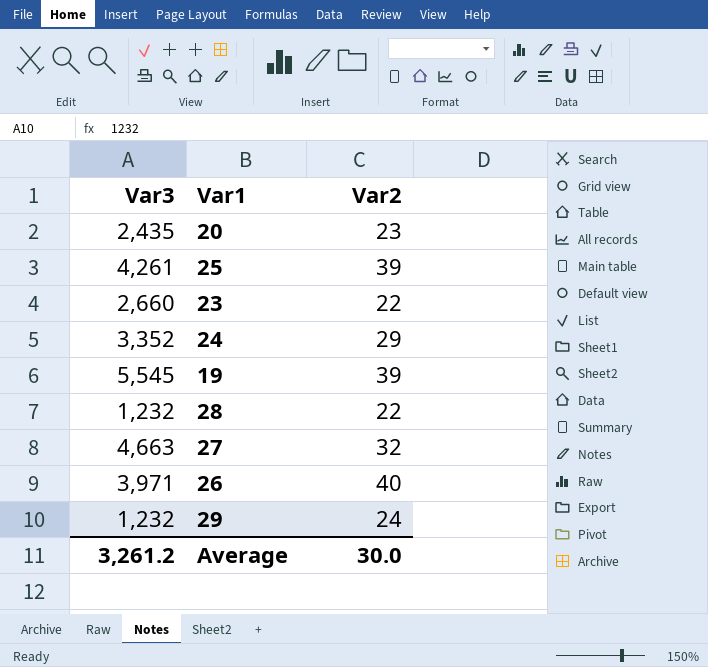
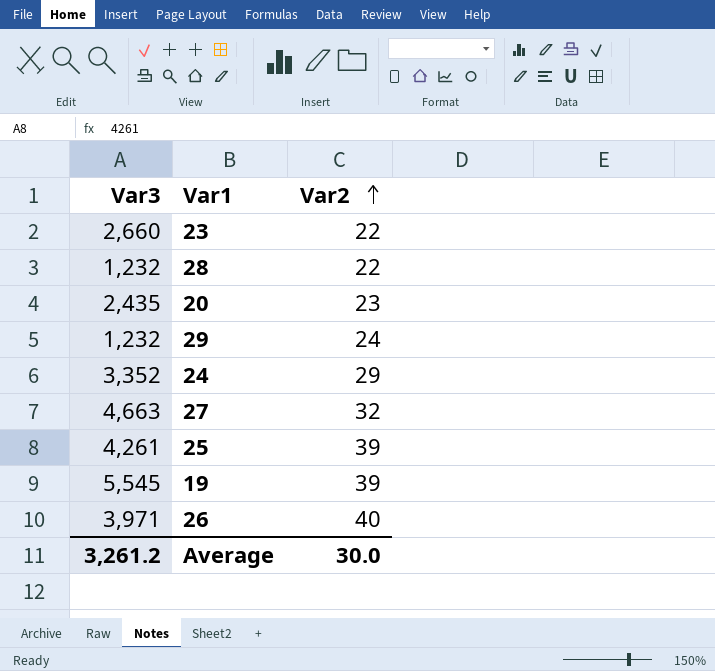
row order: none -> Var2 ascending

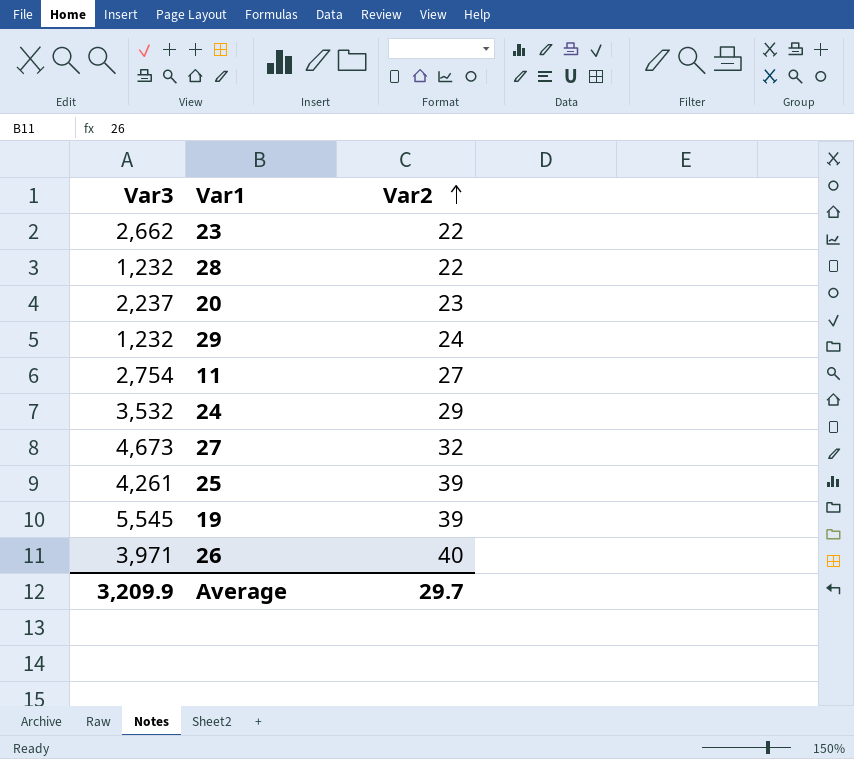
23 | Var3: 2,660 -> 2,662
20 | Var3: 2,435 -> 2,237
row 11: none -> 2,754 | 27
24 | Var3: 3,352 -> 3,532
27 | Var3: 4,663 -> 4,673
Average | Var3: 3,261.2 -> 3,209.9
Average | Var2: 30.0 -> 29.7

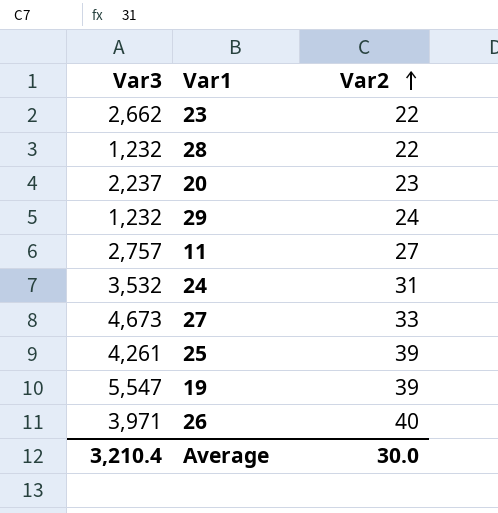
11 | Var3: 2,754 -> 2,757
24 | Var2: 29 -> 31
27 | Var2: 32 -> 33
19 | Var3: 5,545 -> 5,547
Average | Var3: 3,209.9 -> 3,210.4
Average | Var2: 29.7 -> 30.0

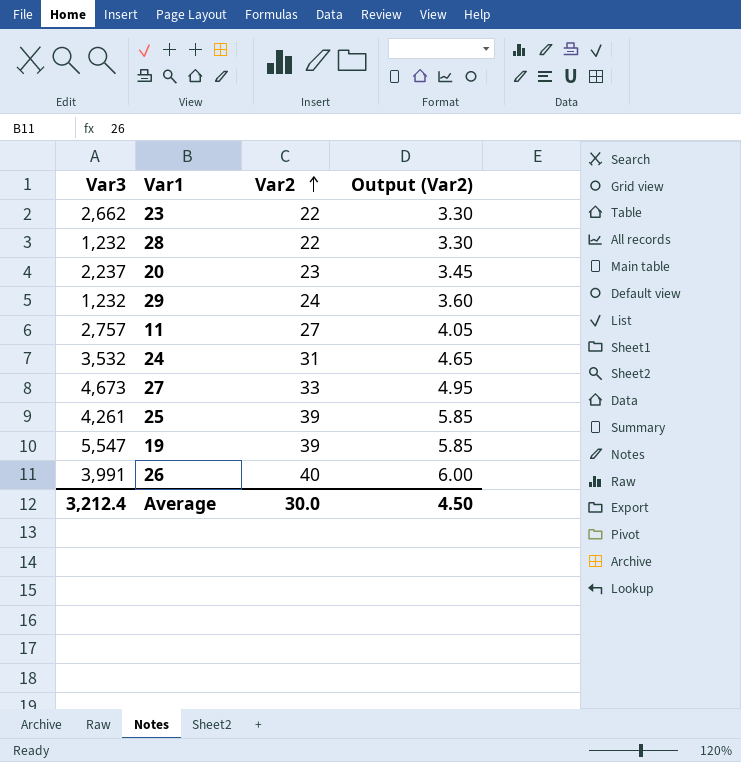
column Output (Var2) | formula: none -> [Var2] * 0.15
26 | Var3: 3,971 -> 3,991
Average | Var3: 3,210.4 -> 3,212.4

